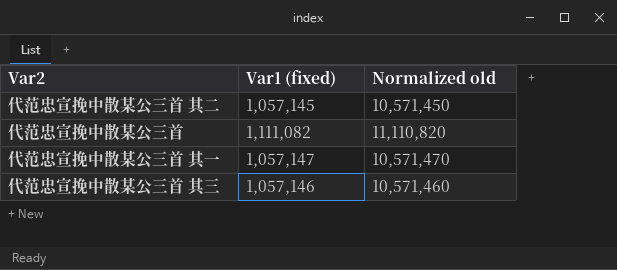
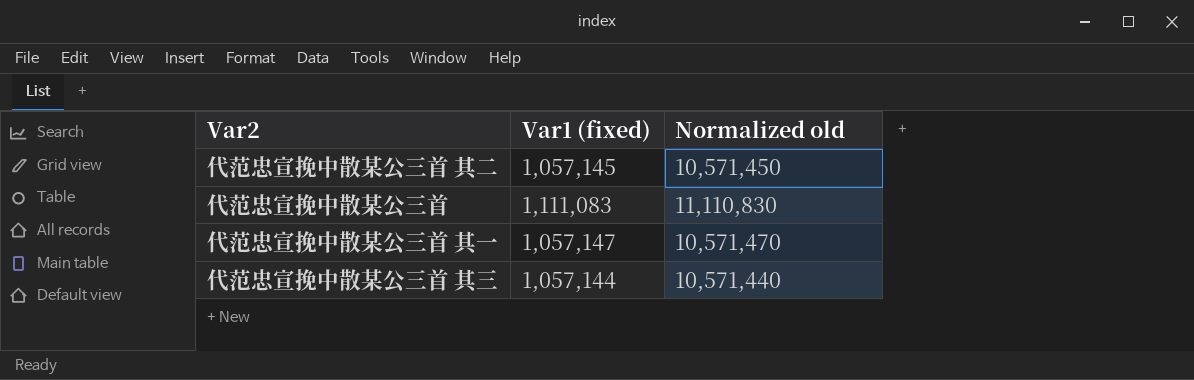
代范忠宣挽中散某公三首 | Var1 (fixed): 1,111,082 -> 1,111,083
代范忠宣挽中散某公三首 | Normalized old: 11,110,820 -> 11,110,830
代范忠宣挽中散某公三首 其三 | Var1 (fixed): 1,057,146 -> 1,057,144
代范忠宣挽中散某公三首 其三 | Normalized old: 10,571,460 -> 10,571,440

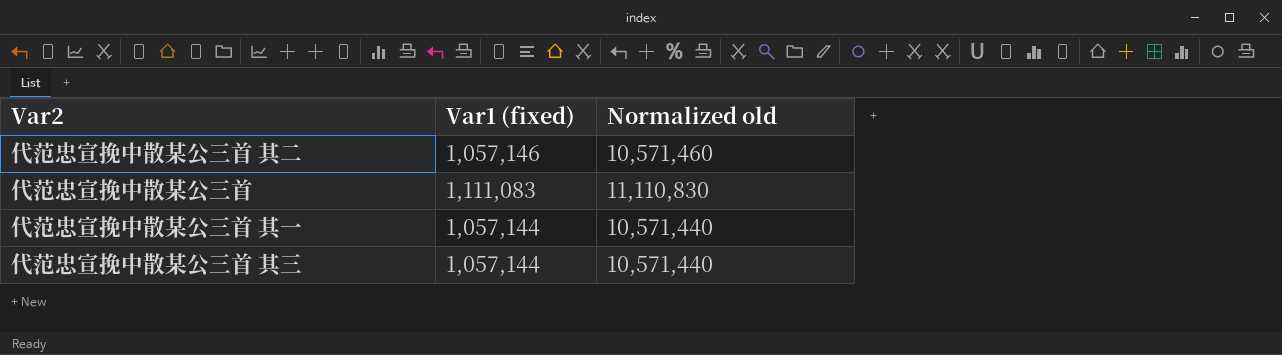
代范忠宣挽中散某公三首 其二 | Var1 (fixed): 1,057,145 -> 1,057,146
代范忠宣挽中散某公三首 其二 | Normalized old: 10,571,450 -> 10,571,460
代范忠宣挽中散某公三首 其一 | Var1 (fixed): 1,057,147 -> 1,057,144
代范忠宣挽中散某公三首 其一 | Normalized old: 10,571,470 -> 10,571,440

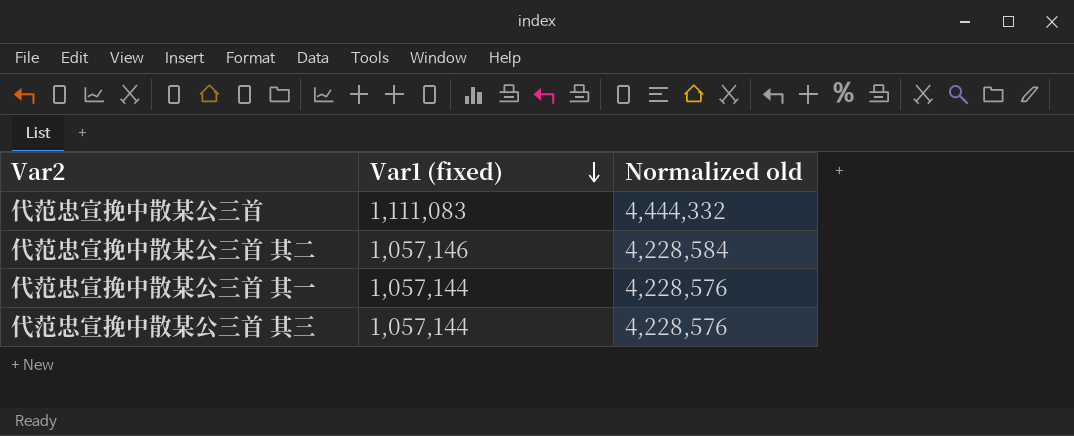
row order: none -> Var1 (fixed) descending
column Normalized old | formula: [Var1 (fixed)] * 10 -> [Var1 (fixed)] * 4

